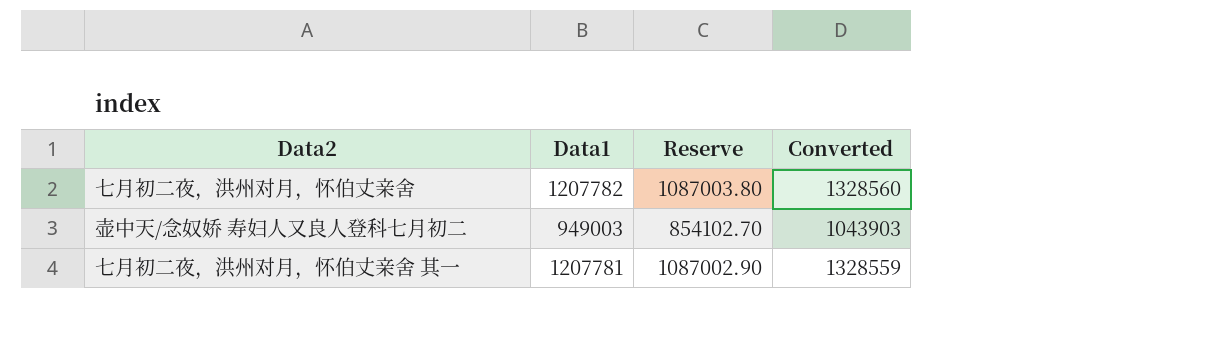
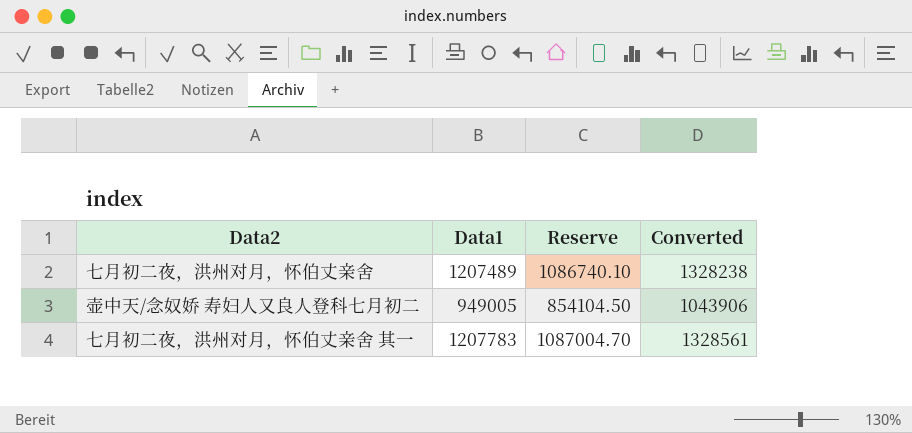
七月初二夜，洪州对月，怀伯丈亲舍 | Data1: 1207782 -> 1207489
七月初二夜，洪州对月，怀伯丈亲舍 | Reserve: 1087003.80 -> 1086740.10
七月初二夜，洪州对月，怀伯丈亲舍 | Converted: 1328560 -> 1328238
壶中天/念奴娇 寿妇人又良人登科七月初二 | Data1: 949003 -> 949005
壶中天/念奴娇 寿妇人又良人登科七月初二 | Reserve: 854102.70 -> 854104.50
壶中天/念奴娇 寿妇人又良人登科七月初二 | Converted: 1043903 -> 1043906
七月初二夜，洪州对月，怀伯丈亲舍 其一 | Data1: 1207781 -> 1207783
七月初二夜，洪州对月，怀伯丈亲舍 其一 | Reserve: 1087002.90 -> 1087004.70
七月初二夜，洪州对月，怀伯丈亲舍 其一 | Converted: 1328559 -> 1328561

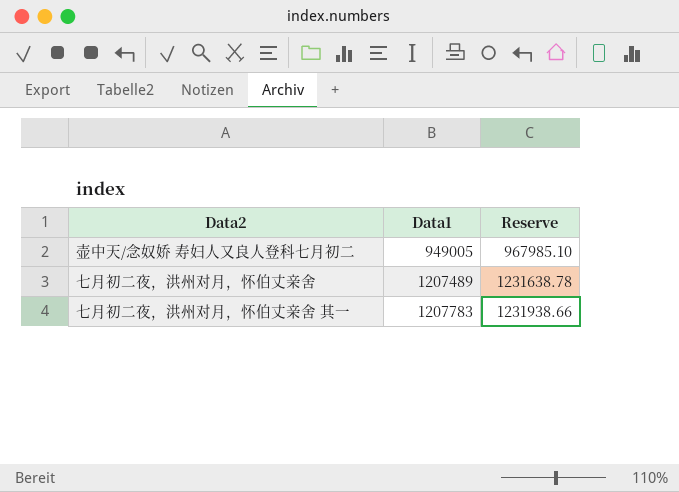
row order: none -> Data1 ascending
column Converted | formula: [Data1] * 1.1 -> none
column Reserve | formula: [Data1] * 0.9 -> [Data1] * 1.02

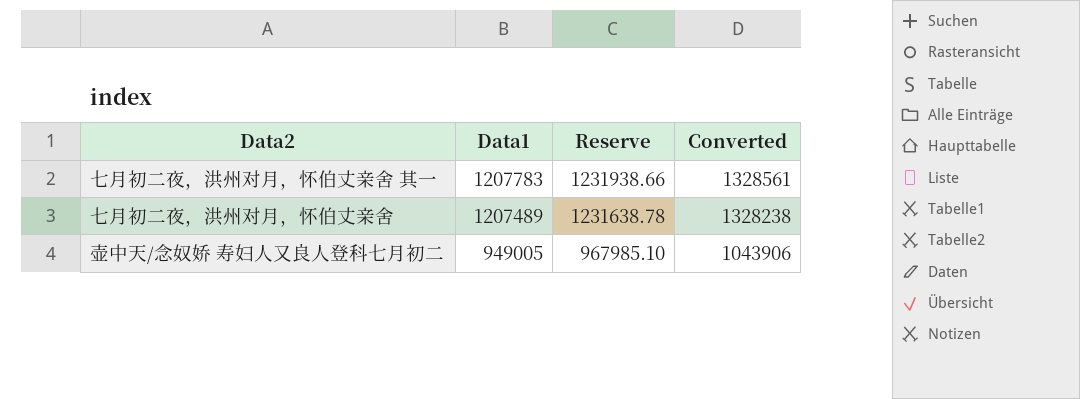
row order: Data1 ascending -> Data1 descending
column Converted | formula: none -> [Data1] * 1.1

